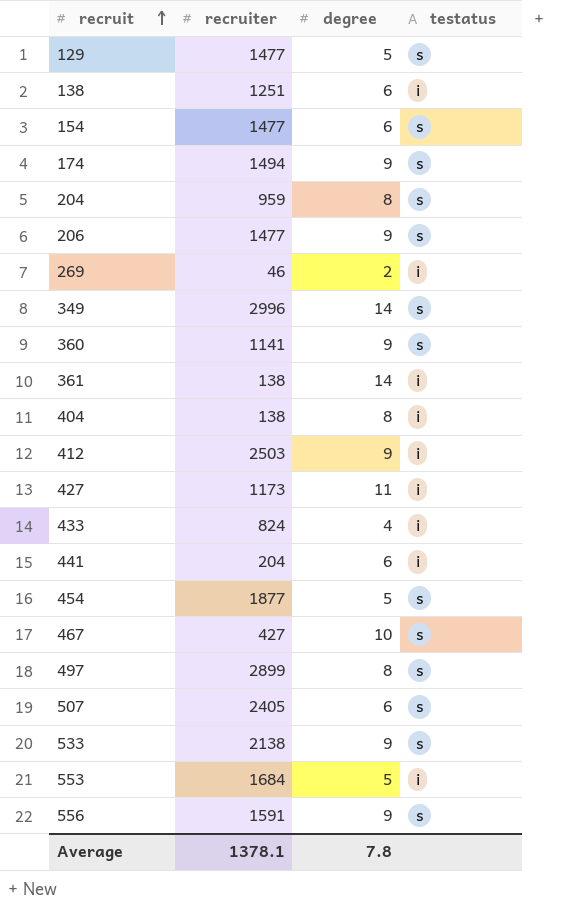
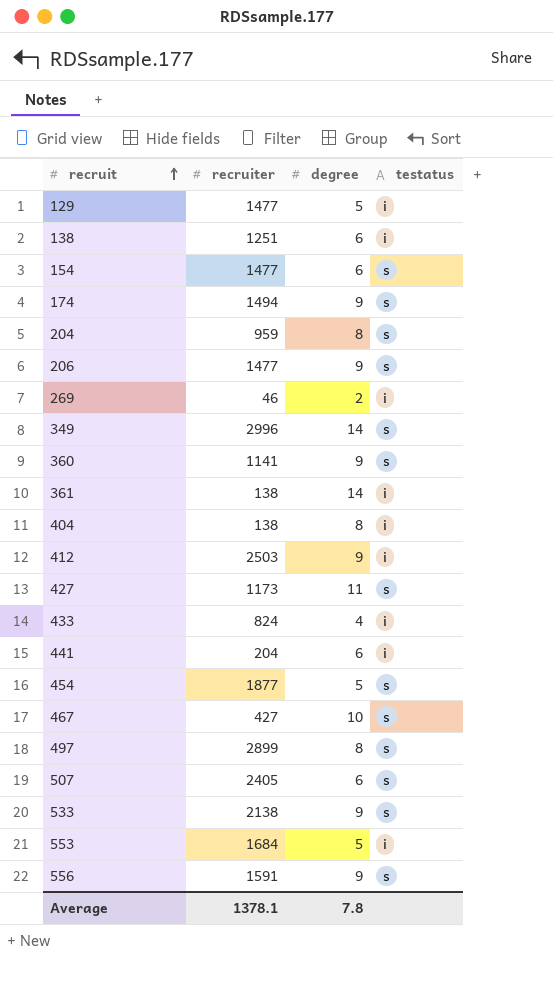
129 | testatus: s -> i
427 | testatus: i -> s

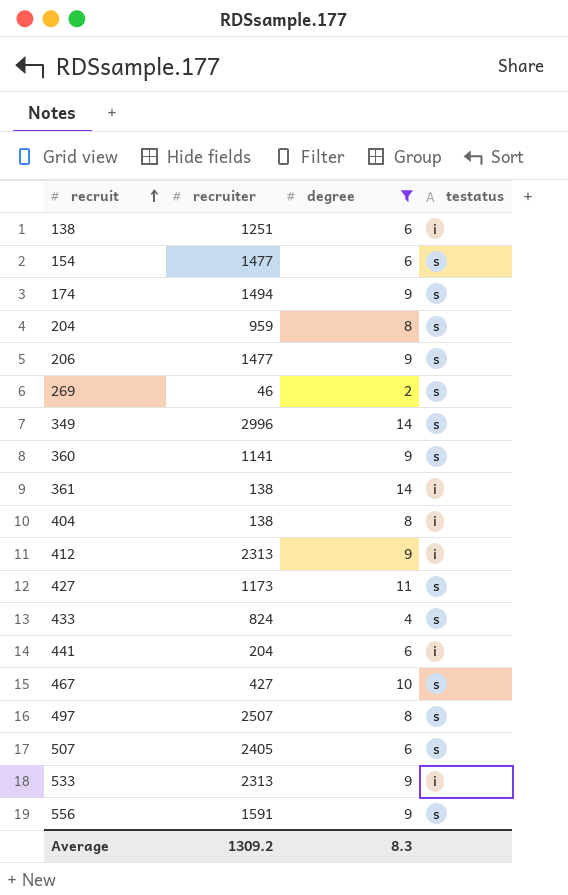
filter: none -> degree != 5
269 | testatus: i -> s
412 | recruiter: 2503 -> 2313
433 | testatus: i -> s
497 | recruiter: 2899 -> 2507
533 | recruiter: 2138 -> 2313
533 | testatus: s -> i
Average | recruiter: 1378.1 -> 1309.2
Average | degree: 7.8 -> 8.3

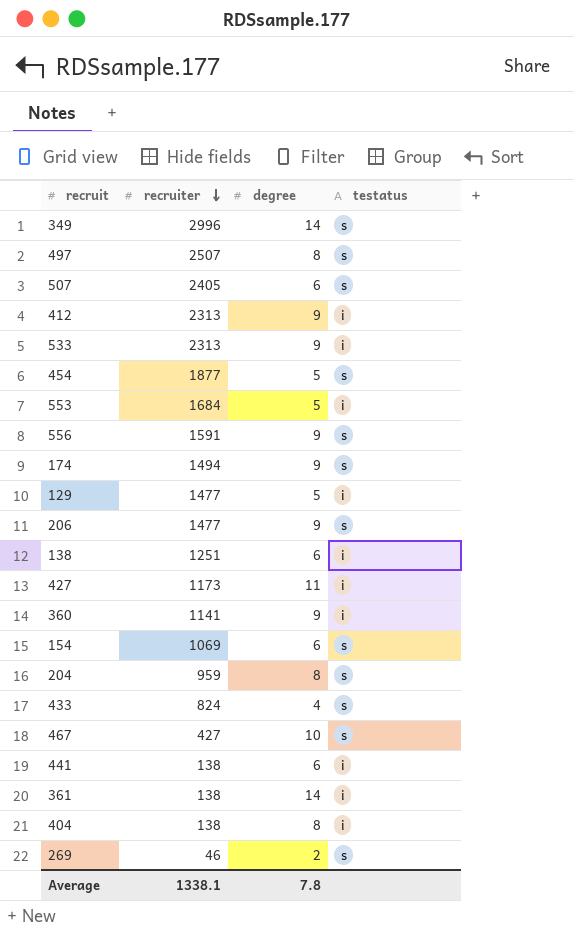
filter: degree != 5 -> none
row order: recruit ascending -> recruiter descending
427 | testatus: s -> i
360 | testatus: s -> i
154 | recruiter: 1477 -> 1069
441 | recruiter: 204 -> 138
Average | recruiter: 1309.2 -> 1338.1
Average | degree: 8.3 -> 7.8

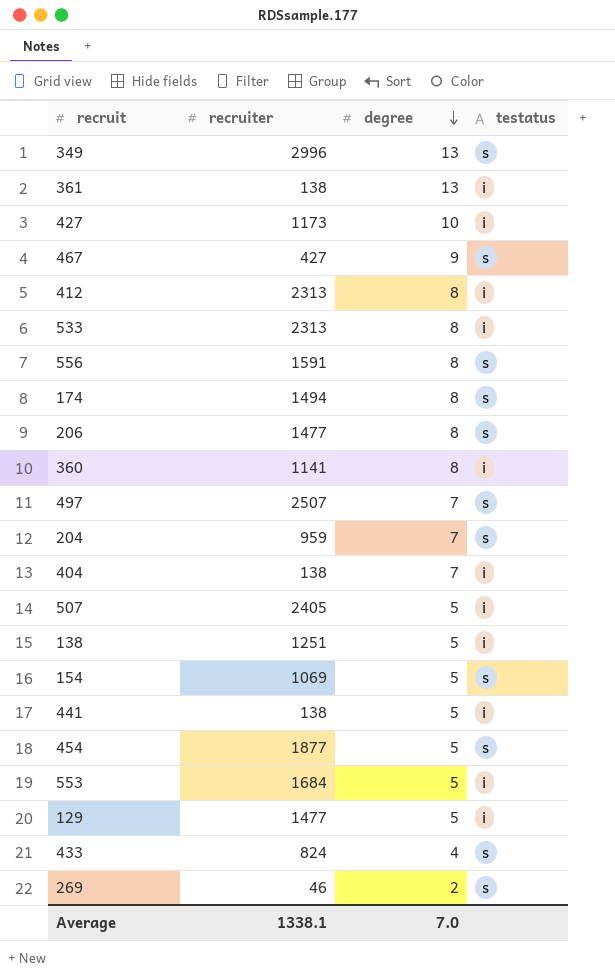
row order: recruiter descending -> degree descending
349 | degree: 14 -> 13
361 | degree: 14 -> 13
427 | degree: 11 -> 10
467 | degree: 10 -> 9
412 | degree: 9 -> 8
533 | degree: 9 -> 8
556 | degree: 9 -> 8
174 | degree: 9 -> 8
206 | degree: 9 -> 8
360 | degree: 9 -> 8
497 | degree: 8 -> 7
204 | degree: 8 -> 7
404 | degree: 8 -> 7
507 | degree: 6 -> 5
507 | testatus: s -> i
138 | degree: 6 -> 5
154 | degree: 6 -> 5
441 | degree: 6 -> 5
Average | degree: 7.8 -> 7.0

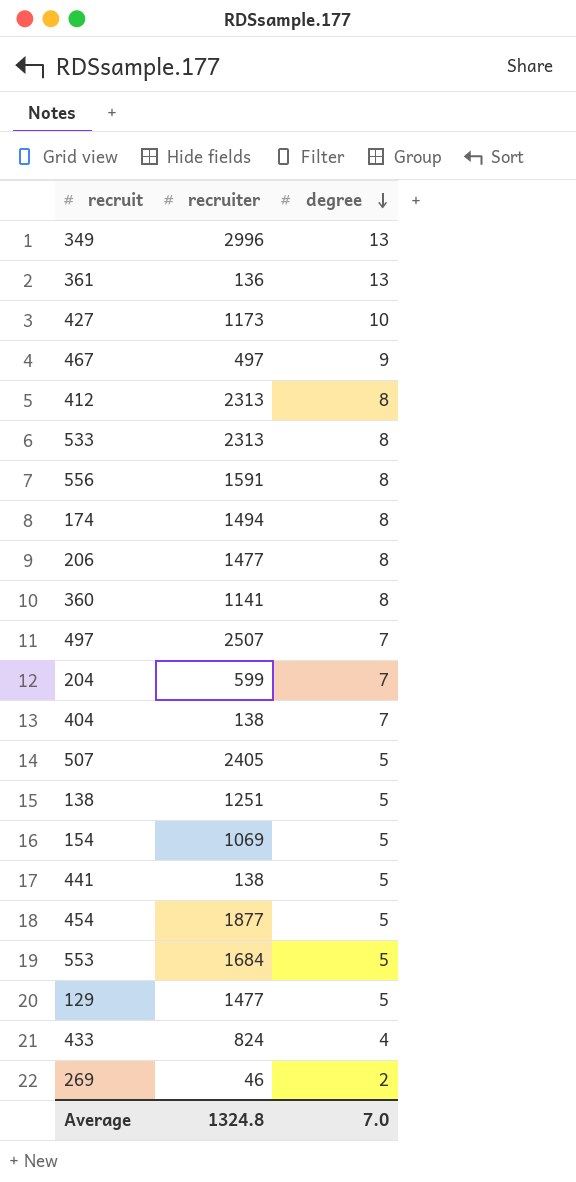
column testatus | position: 4 -> none
361 | recruiter: 138 -> 136
467 | recruiter: 427 -> 497
204 | recruiter: 959 -> 599
Average | recruiter: 1338.1 -> 1324.8

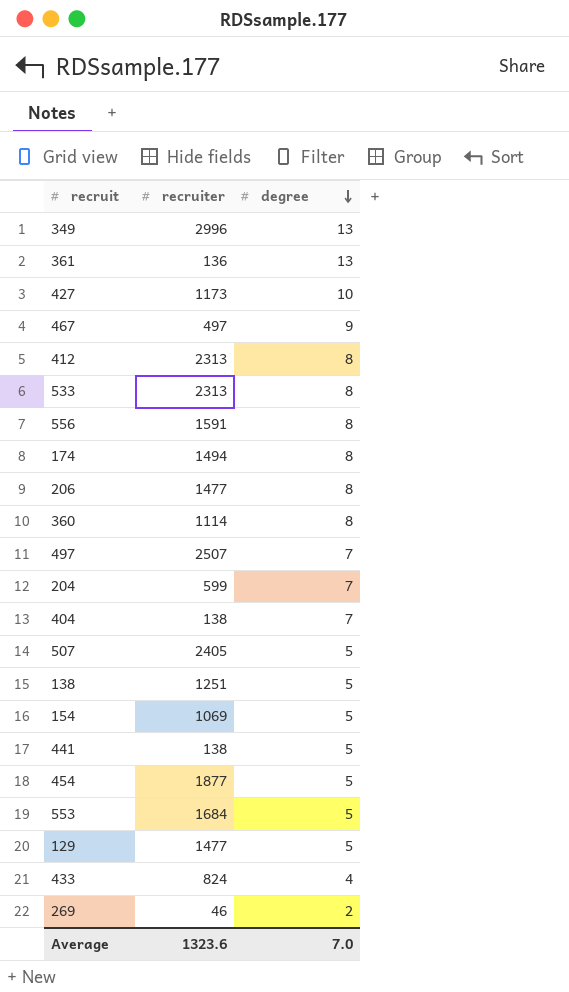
360 | recruiter: 1141 -> 1114
Average | recruiter: 1324.8 -> 1323.6

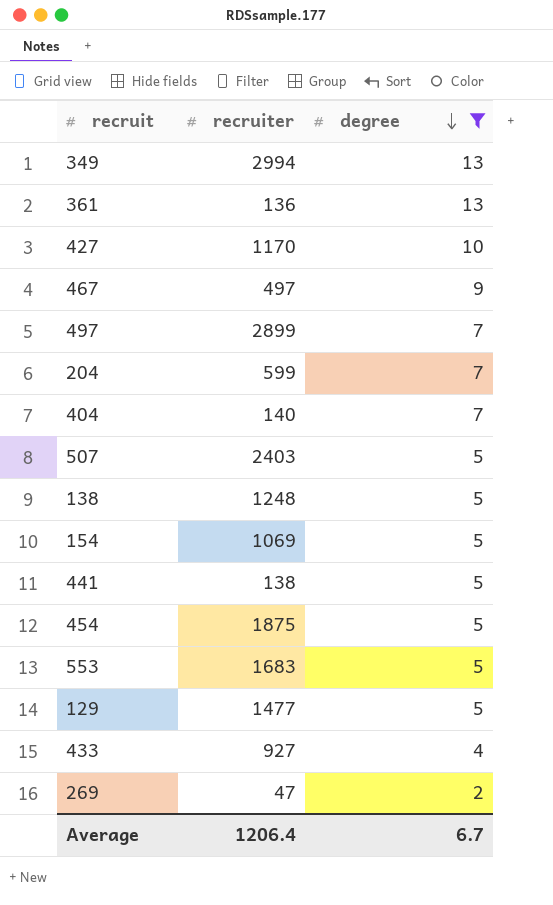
filter: none -> degree != 8
349 | recruiter: 2996 -> 2994
427 | recruiter: 1173 -> 1170
497 | recruiter: 2507 -> 2899
404 | recruiter: 138 -> 140
507 | recruiter: 2405 -> 2403
138 | recruiter: 1251 -> 1248
454 | recruiter: 1877 -> 1875
553 | recruiter: 1684 -> 1683
433 | recruiter: 824 -> 927
269 | recruiter: 46 -> 47
Average | recruiter: 1323.6 -> 1206.4
Average | degree: 7.0 -> 6.7

